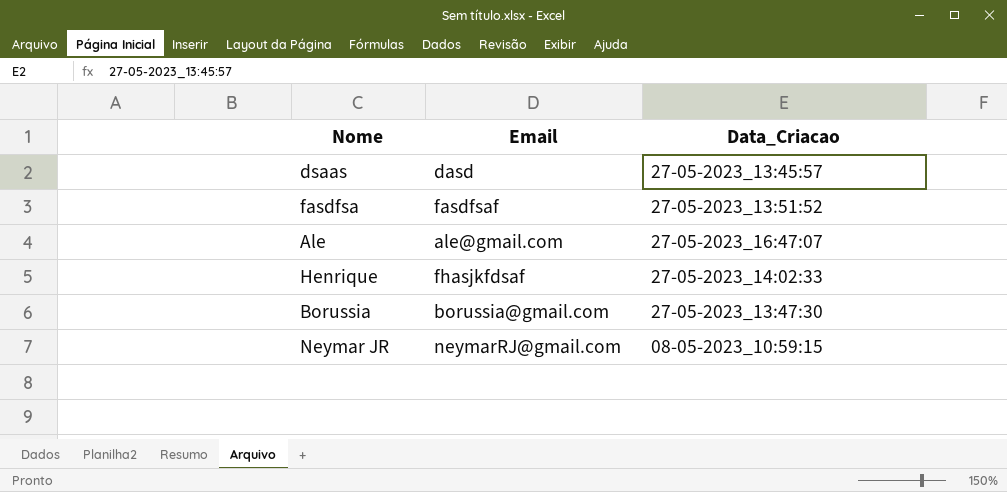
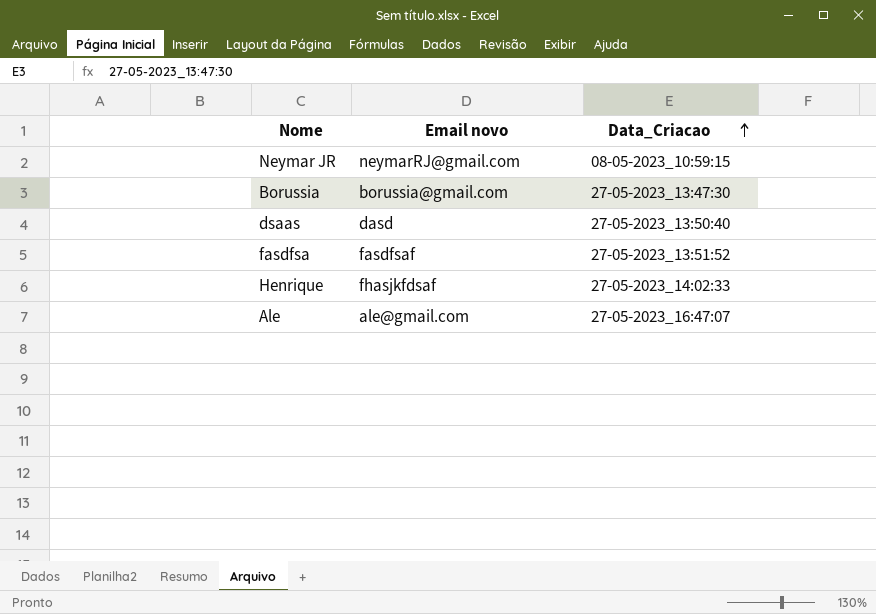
row order: none -> Data_Criacao ascending
column name: Email -> Email novo
dsaas | Data_Criacao: 27-05-2023_13:45:57 -> 27-05-2023_13:50:40

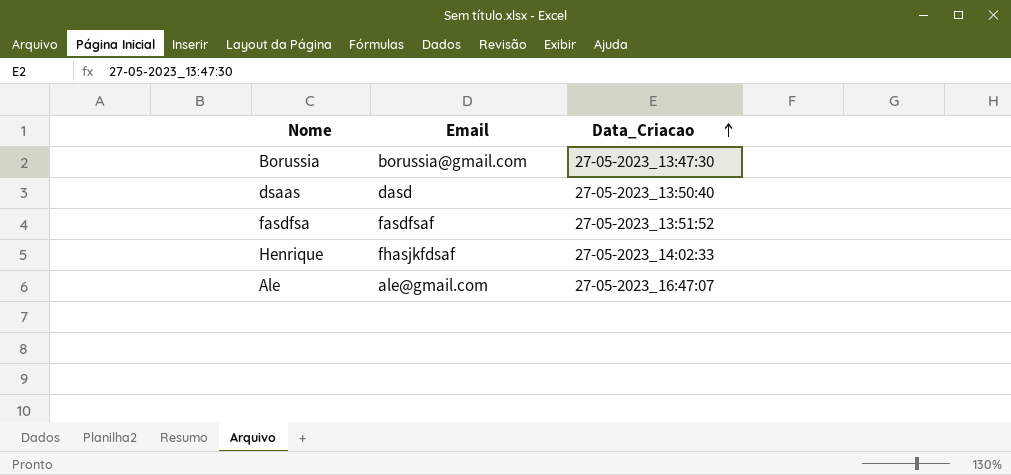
column name: Email novo -> Email
row Neymar JR: neymarRJ@gmail.com | 08-05-2023_10:59:15 -> none

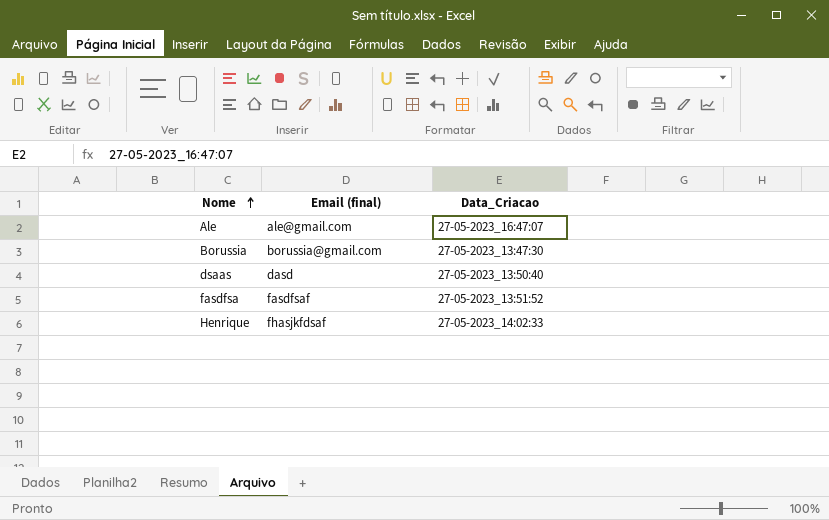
row order: Data_Criacao ascending -> Nome ascending
column name: Email -> Email (final)

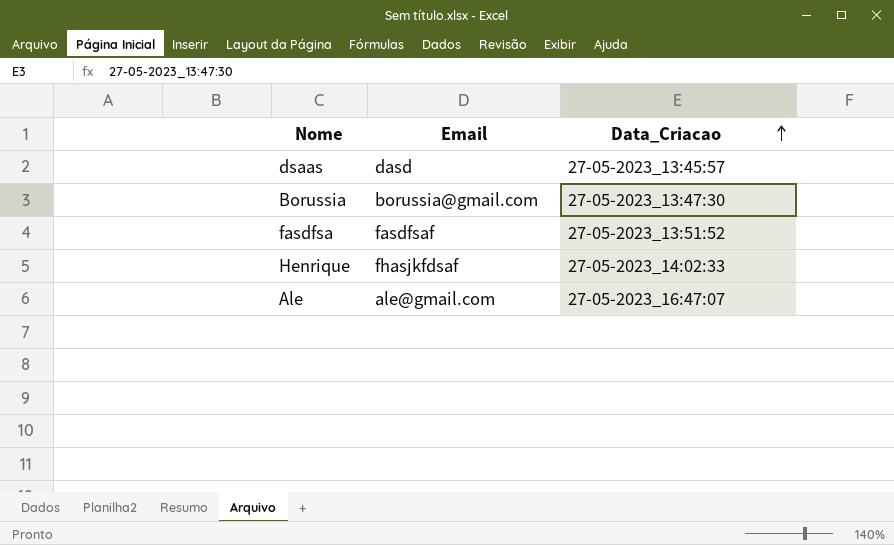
row order: Nome ascending -> Data_Criacao ascending
column name: Email (final) -> Email
dsaas | Data_Criacao: 27-05-2023_13:50:40 -> 27-05-2023_13:45:57

